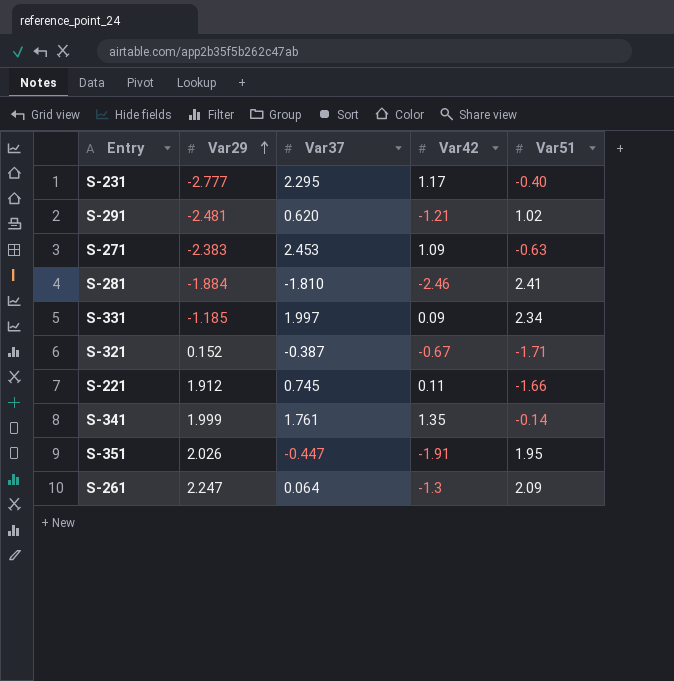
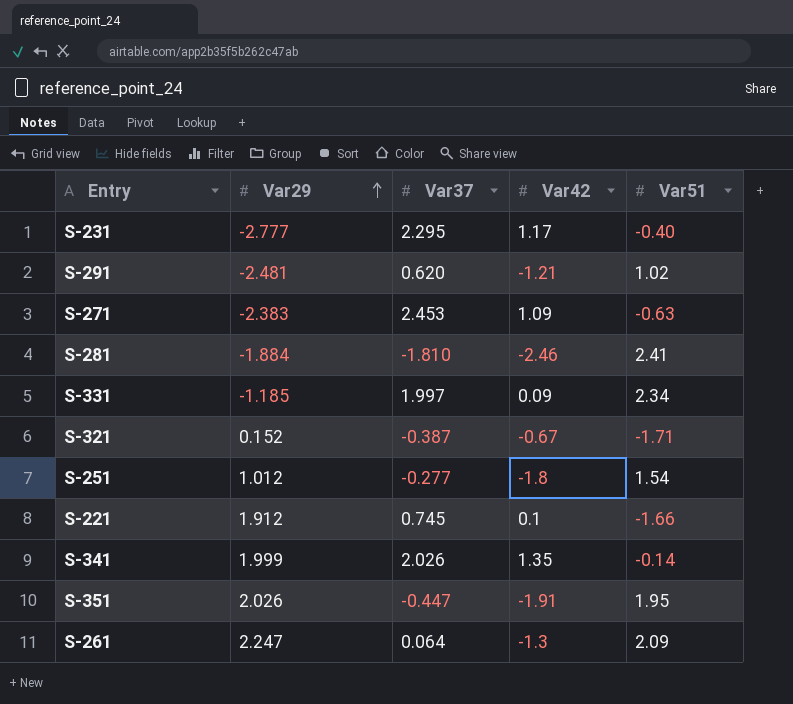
row S-251: none -> 1.012 | -0.277 | -1.8 | 1.54
S-221 | Var42: 0.11 -> 0.1
S-341 | Var37: 1.761 -> 2.026

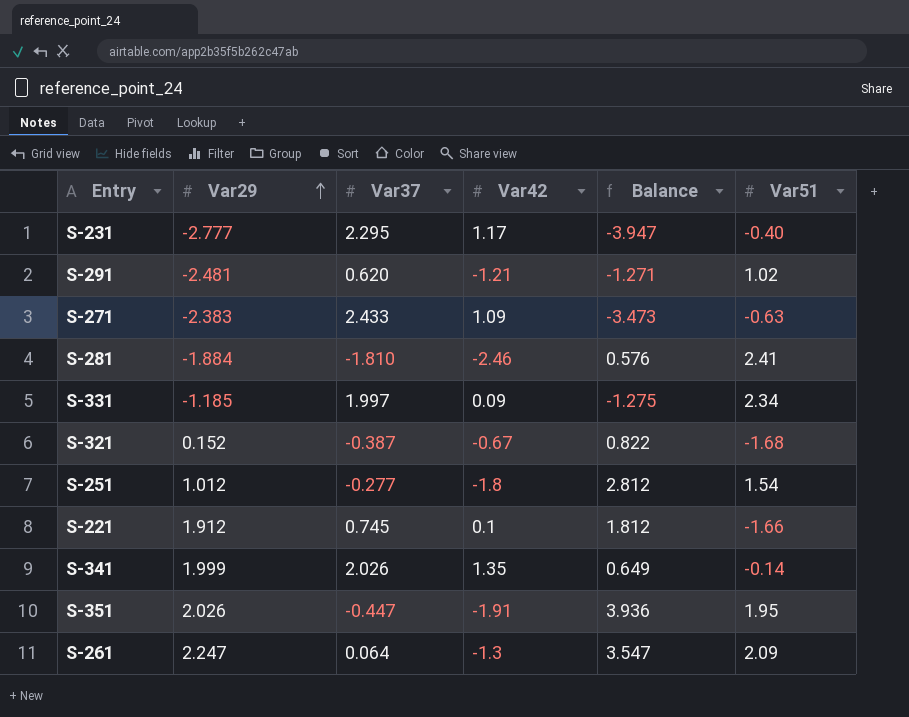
column Balance | formula: none -> [Var29] - [Var42]
S-271 | Var37: 2.453 -> 2.433
S-321 | Var51: -1.71 -> -1.68

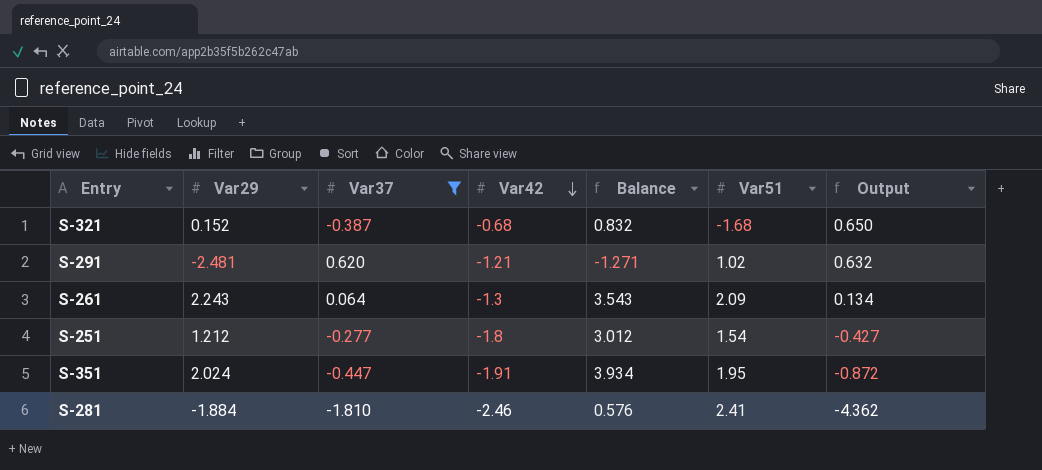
filter: none -> Var37 <= 0.620
row order: Var29 ascending -> Var42 descending
column Output | formula: none -> [Var37] * [Var51]
S-321 | Var42: -0.67 -> -0.68
S-321 | Balance: 0.822 -> 0.832
S-261 | Var29: 2.247 -> 2.243
S-261 | Balance: 3.547 -> 3.543
S-251 | Var29: 1.012 -> 1.212
S-251 | Balance: 2.812 -> 3.012
S-351 | Var29: 2.026 -> 2.024
S-351 | Balance: 3.936 -> 3.934

